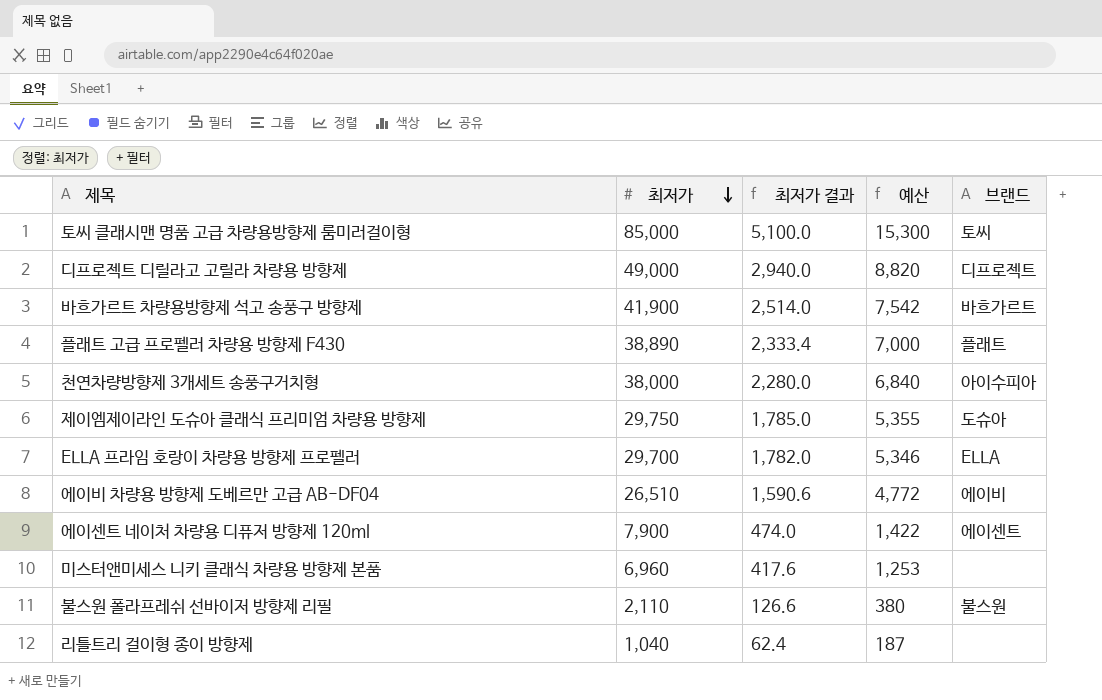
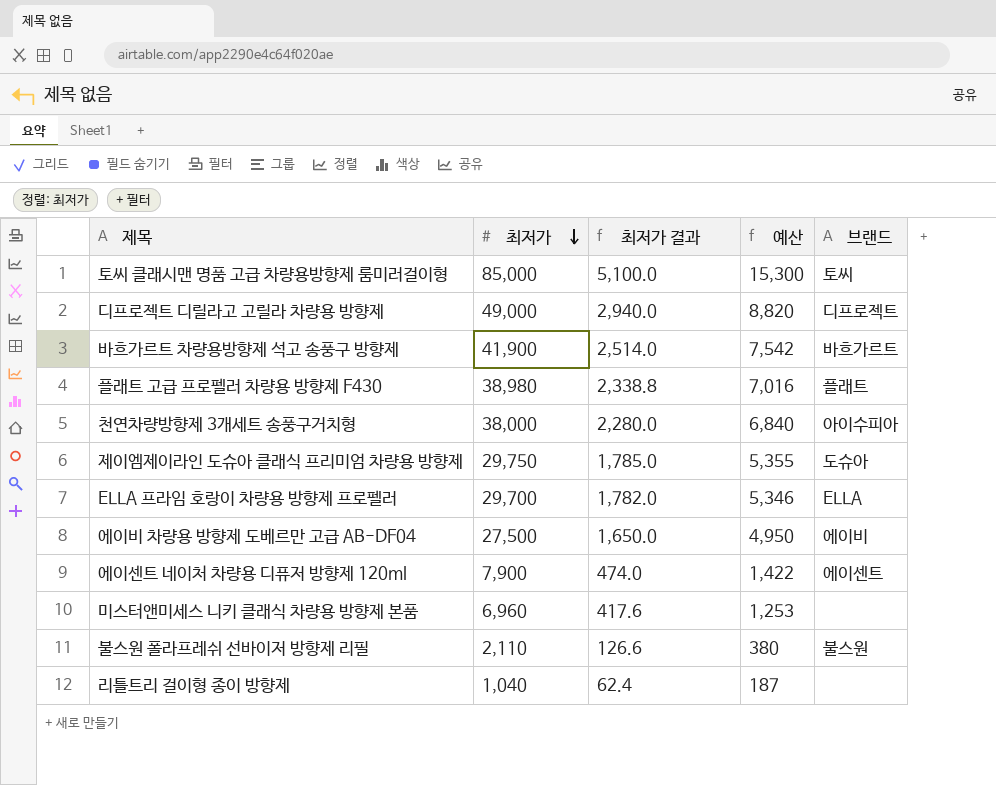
플래트 고급 프로펠러 차량용 방향제 F430 | 최저가: 38,890 -> 38,980
플래트 고급 프로펠러 차량용 방향제 F430 | 최저가 결과: 2,333.4 -> 2,338.8
플래트 고급 프로펠러 차량용 방향제 F430 | 예산: 7,000 -> 7,016
에이비 차량용 방향제 도베르만 고급 AB-DF04 | 최저가: 26,510 -> 27,500
에이비 차량용 방향제 도베르만 고급 AB-DF04 | 최저가 결과: 1,590.6 -> 1,650.0
에이비 차량용 방향제 도베르만 고급 AB-DF04 | 예산: 4,772 -> 4,950

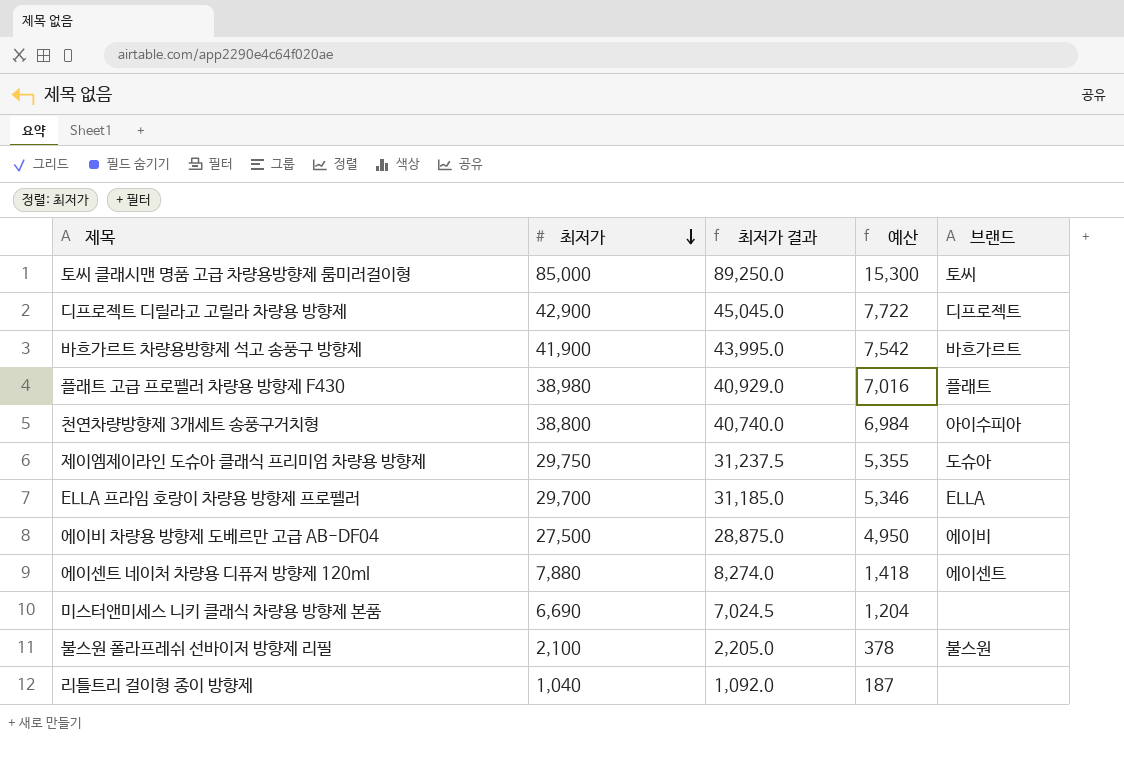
column 최저가 결과 | formula: [최저가] * 0.06 -> [최저가] * 1.05
디프로젝트 디릴라고 고릴라 차량용 방향제 | 최저가: 49,000 -> 42,900
디프로젝트 디릴라고 고릴라 차량용 방향제 | 예산: 8,820 -> 7,722
천연차량방향제 3개세트 송풍구거치형 | 최저가: 38,000 -> 38,800
천연차량방향제 3개세트 송풍구거치형 | 예산: 6,840 -> 6,984
에이센트 네이처 차량용 디퓨저 방향제 120ml | 최저가: 7,900 -> 7,880
에이센트 네이처 차량용 디퓨저 방향제 120ml | 예산: 1,422 -> 1,418
미스터앤미세스 니키 클래식 차량용 방향제 본품 | 최저가: 6,960 -> 6,690
미스터앤미세스 니키 클래식 차량용 방향제 본품 | 예산: 1,253 -> 1,204
불스원 폴라프레쉬 선바이저 방향제 리필 | 최저가: 2,110 -> 2,100
불스원 폴라프레쉬 선바이저 방향제 리필 | 예산: 380 -> 378

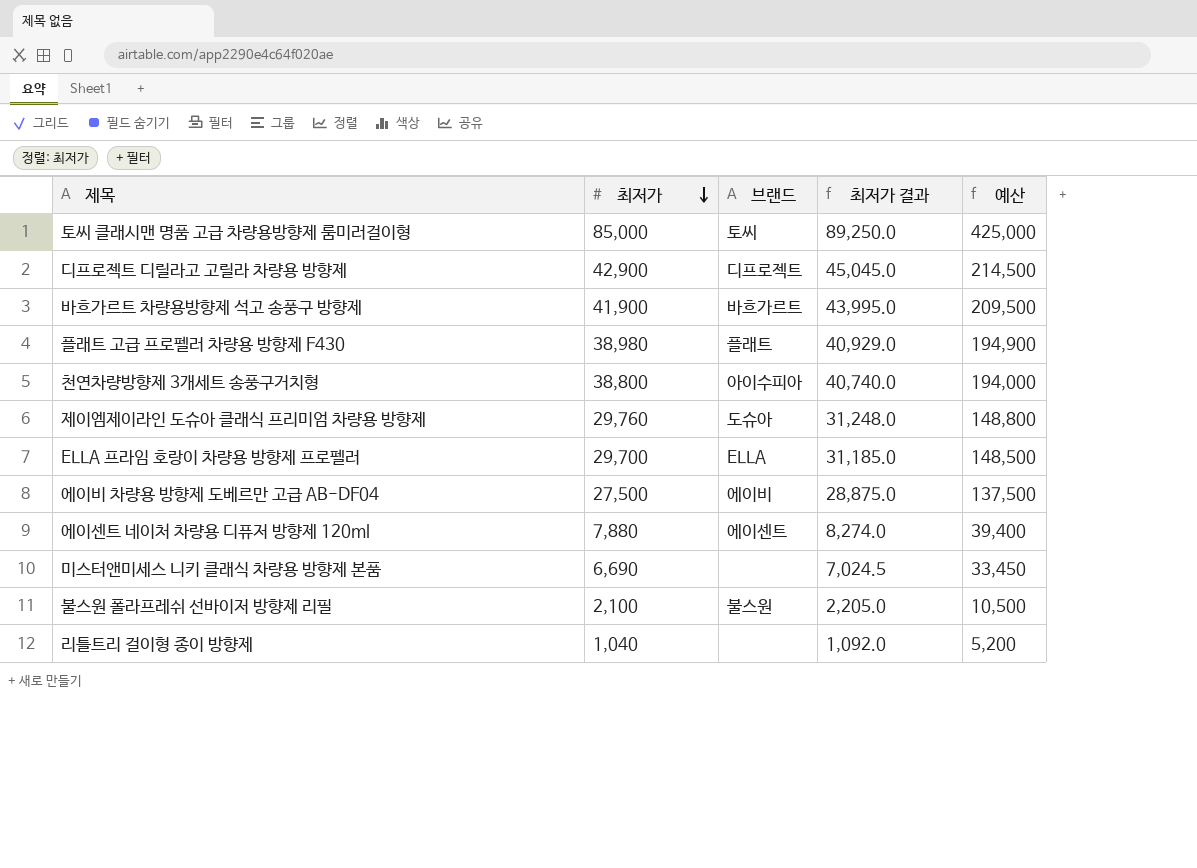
column 브랜드 | position: 5 -> 3
column 예산 | formula: [최저가] * 0.18 -> [최저가] * 5
제이엠제이라인 도슈아 클래식 프리미엄 차량용 방향제 | 최저가: 29,750 -> 29,760
제이엠제이라인 도슈아 클래식 프리미엄 차량용 방향제 | 최저가 결과: 31,237.5 -> 31,248.0

